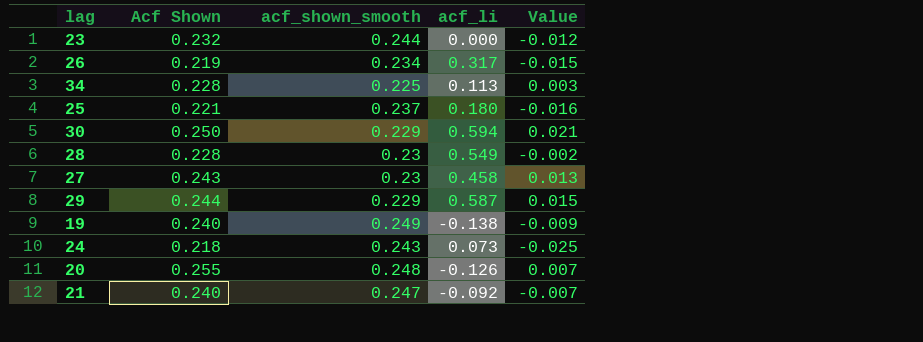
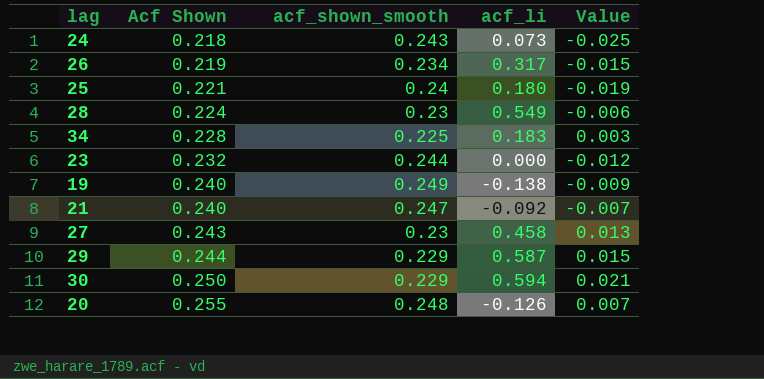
row order: none -> Acf Shown ascending
25 | acf_shown_smooth: 0.237 -> 0.24
25 | Value: -0.016 -> -0.019
28 | Acf Shown: 0.228 -> 0.224
28 | Value: -0.002 -> -0.006
34 | acf_li: 0.113 -> 0.183

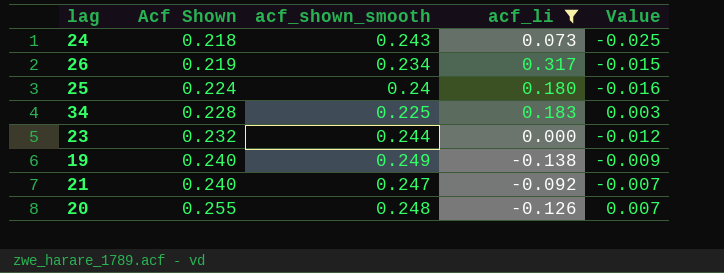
filter: none -> acf_li <= 0.317
25 | Acf Shown: 0.221 -> 0.224
25 | Value: -0.019 -> -0.016

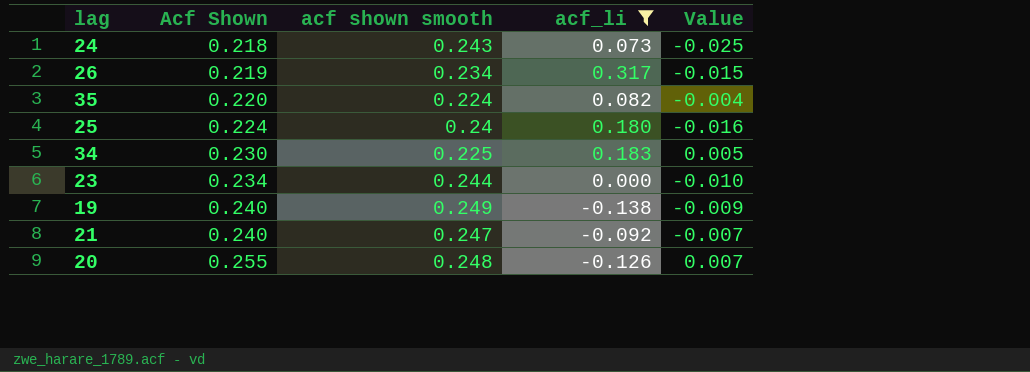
column name: acf_shown_smooth -> acf shown smooth
row 35: none -> 0.220 | 0.224 | 0.082 | -0.004
34 | Acf Shown: 0.228 -> 0.230
34 | Value: 0.003 -> 0.005
23 | Acf Shown: 0.232 -> 0.234
23 | Value: -0.012 -> -0.010

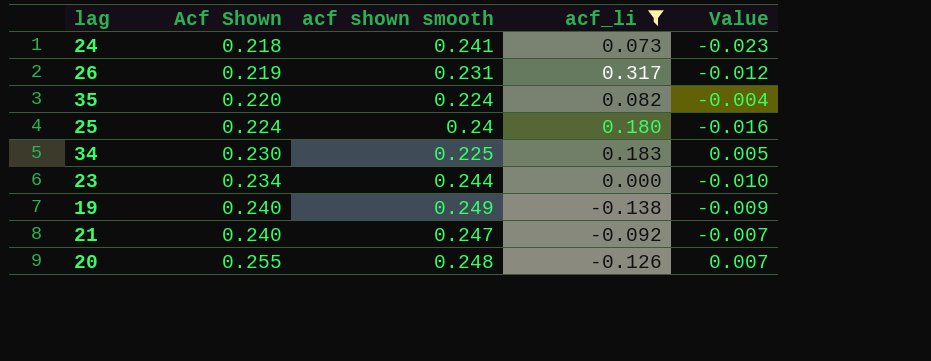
24 | acf shown smooth: 0.243 -> 0.241
24 | Value: -0.025 -> -0.023
26 | acf shown smooth: 0.234 -> 0.231
26 | Value: -0.015 -> -0.012

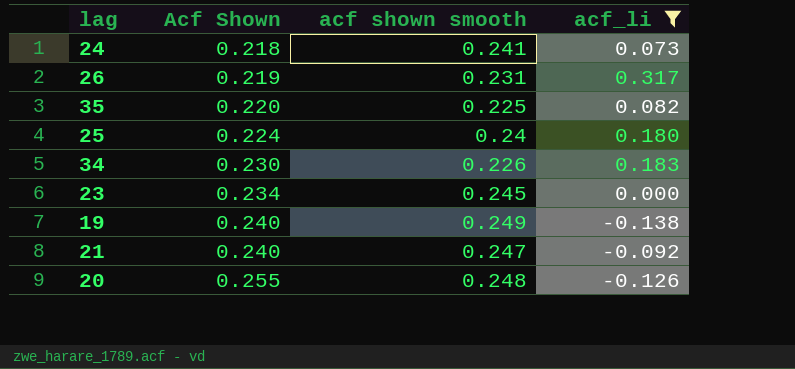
column Value | formula: [Acf Shown] - [acf shown smooth] -> none
35 | acf shown smooth: 0.224 -> 0.225
34 | acf shown smooth: 0.225 -> 0.226
23 | acf shown smooth: 0.244 -> 0.245

